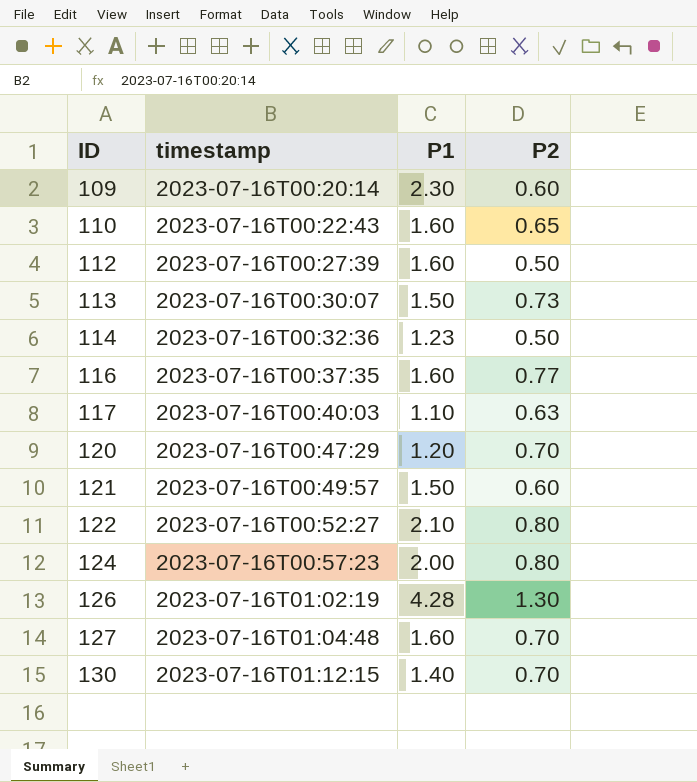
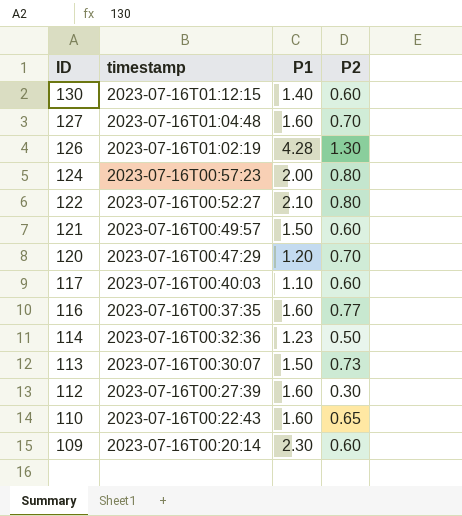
row order: ID ascending -> ID descending
130 | P2: 0.70 -> 0.60
117 | P2: 0.63 -> 0.60
112 | P2: 0.50 -> 0.30

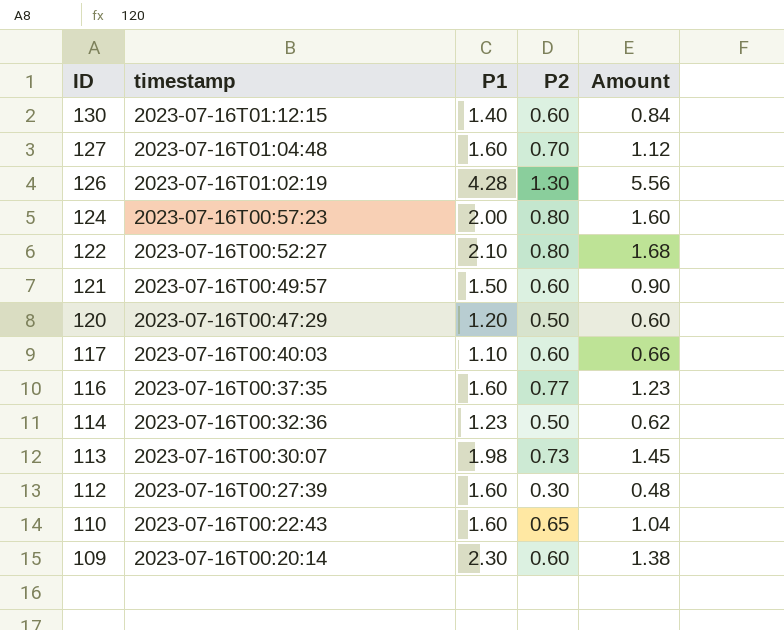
column Amount | formula: none -> [P1] * [P2]
120 | P2: 0.70 -> 0.50
113 | P1: 1.50 -> 1.98

